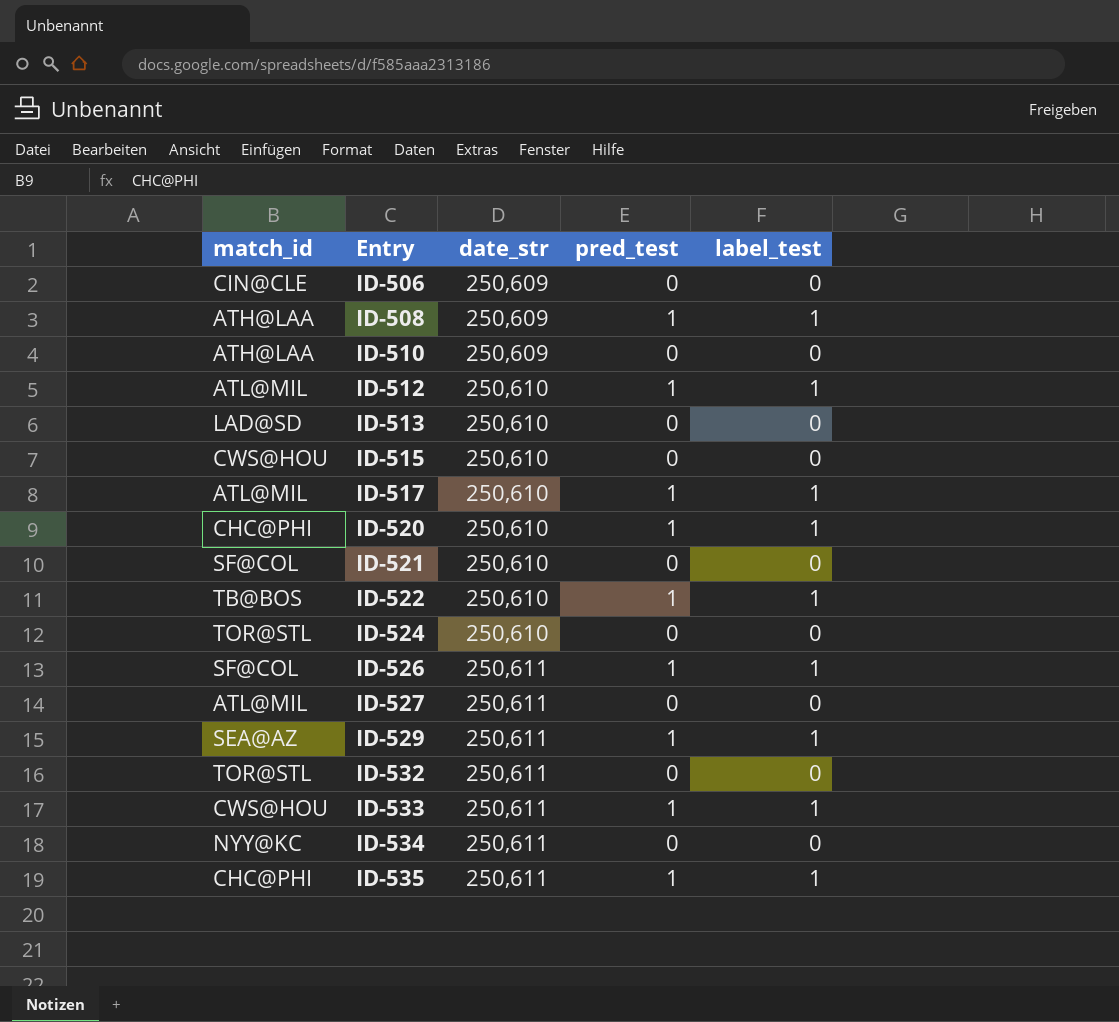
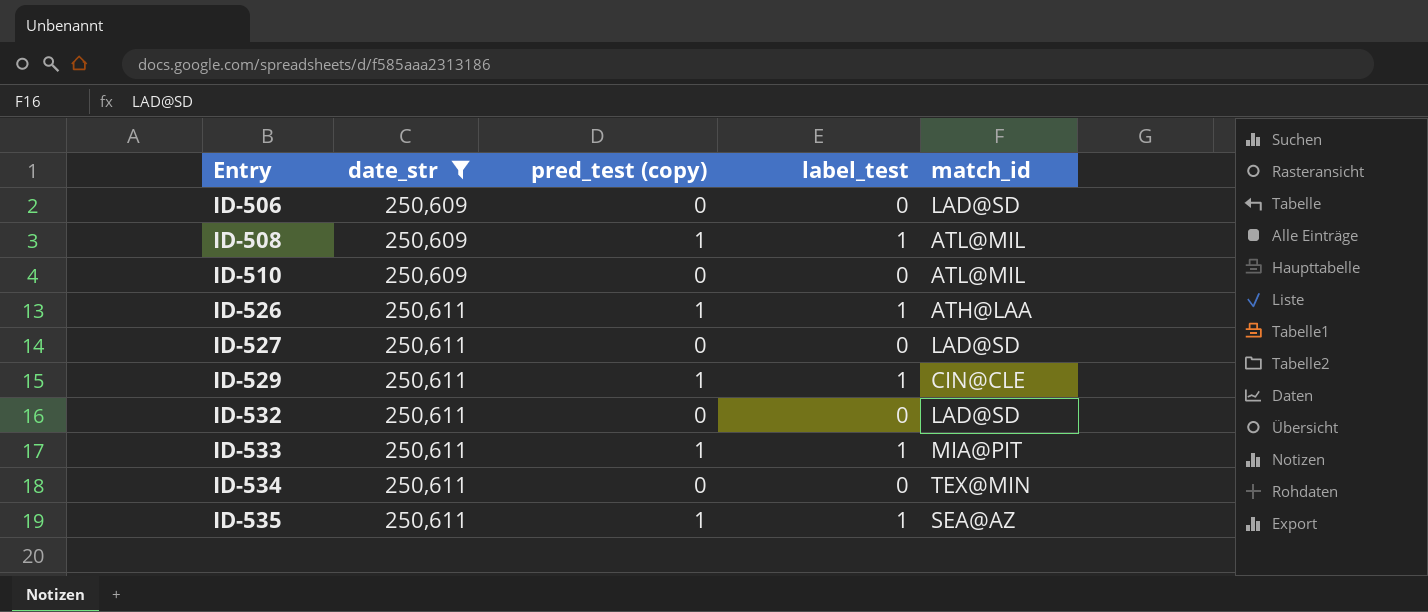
filter: none -> date_str != 250,610
column name: pred_test -> pred_test (copy)
column match_id | position: 1 -> 5
ID-506 | match_id: CIN@CLE -> LAD@SD
ID-508 | match_id: ATH@LAA -> ATL@MIL
ID-510 | match_id: ATH@LAA -> ATL@MIL
ID-526 | match_id: SF@COL -> ATH@LAA
ID-527 | match_id: ATL@MIL -> LAD@SD
ID-529 | match_id: SEA@AZ -> CIN@CLE
ID-532 | match_id: TOR@STL -> LAD@SD
ID-533 | match_id: CWS@HOU -> MIA@PIT
ID-534 | match_id: NYY@KC -> TEX@MIN
ID-535 | match_id: CHC@PHI -> SEA@AZ

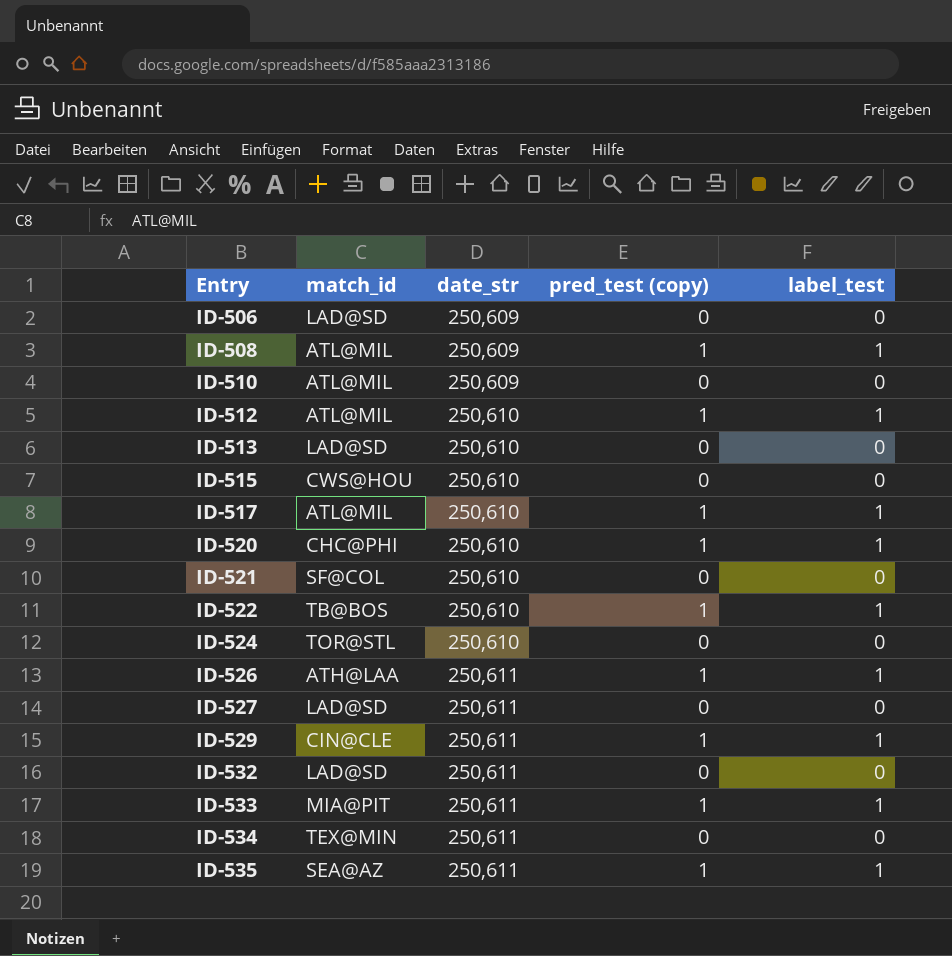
filter: date_str != 250,610 -> none
column match_id | position: 5 -> 2

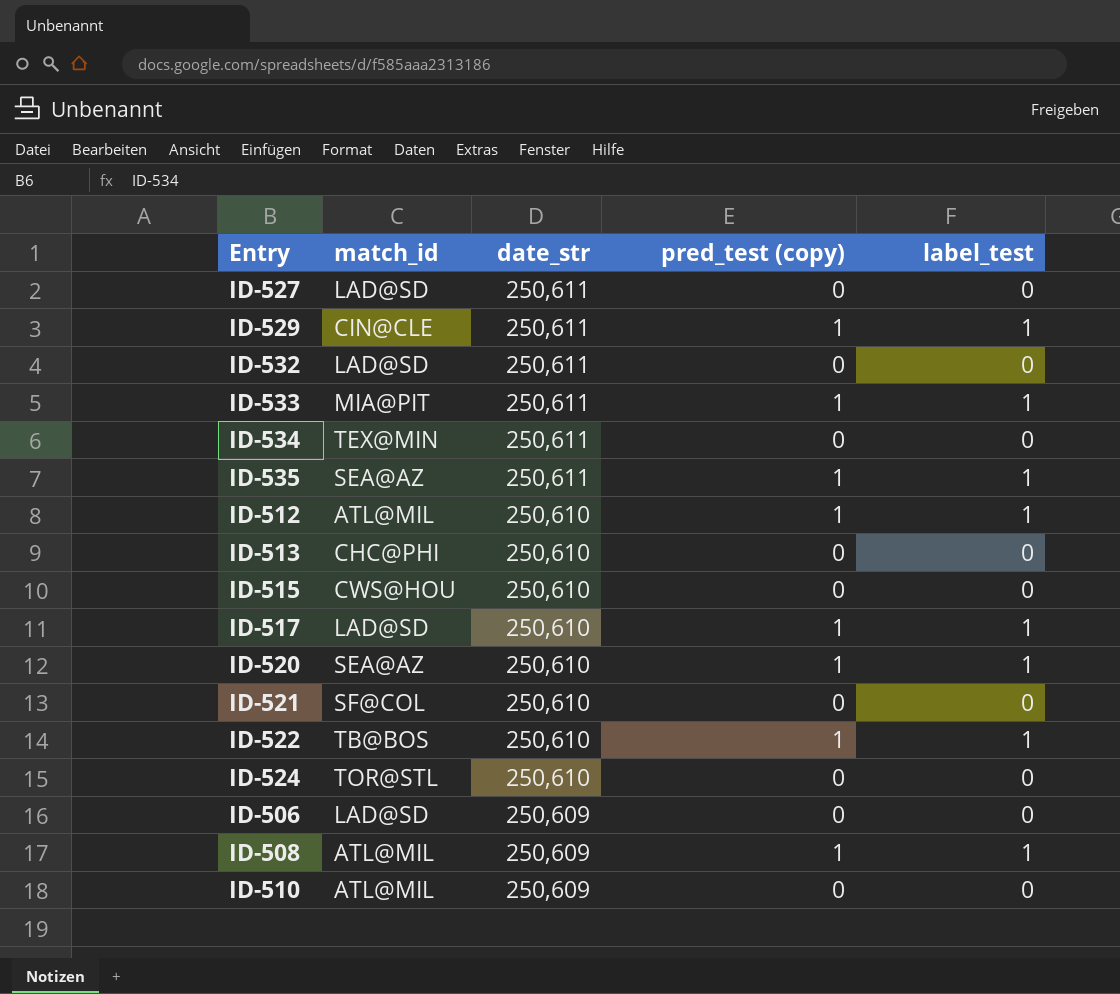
row order: Entry ascending -> date_str descending
row ID-526: ATH@LAA | 250,611 | 1 | 1 -> none
ID-513 | match_id: LAD@SD -> CHC@PHI
ID-517 | match_id: ATL@MIL -> LAD@SD
ID-520 | match_id: CHC@PHI -> SEA@AZ

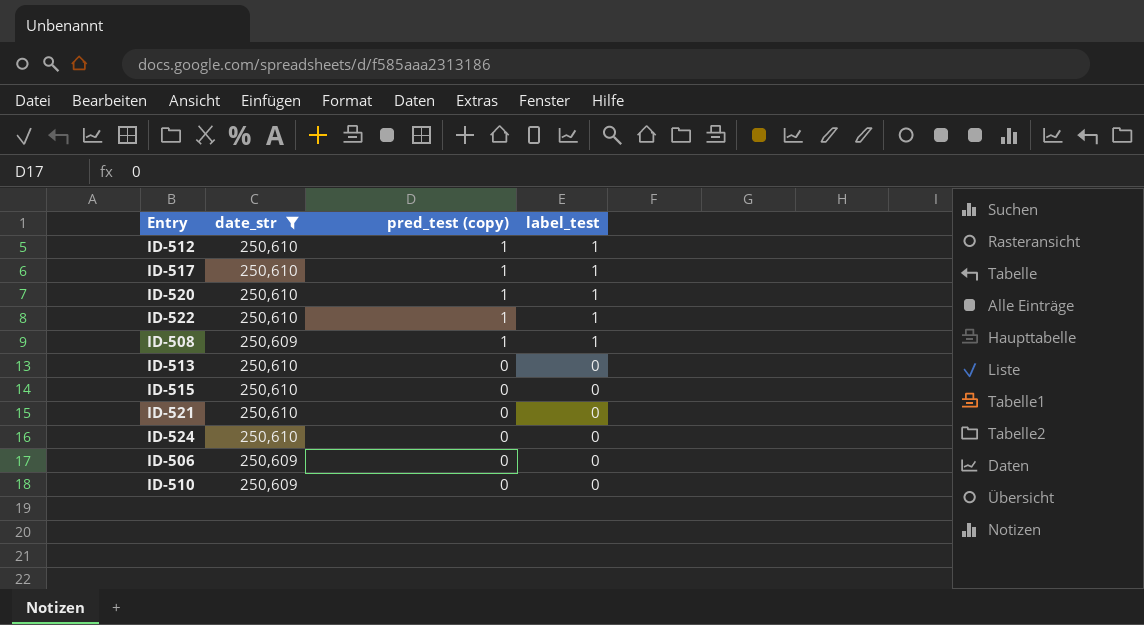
filter: none -> date_str != 250,611
row order: date_str descending -> pred_test (copy) descending
column match_id | position: 2 -> none

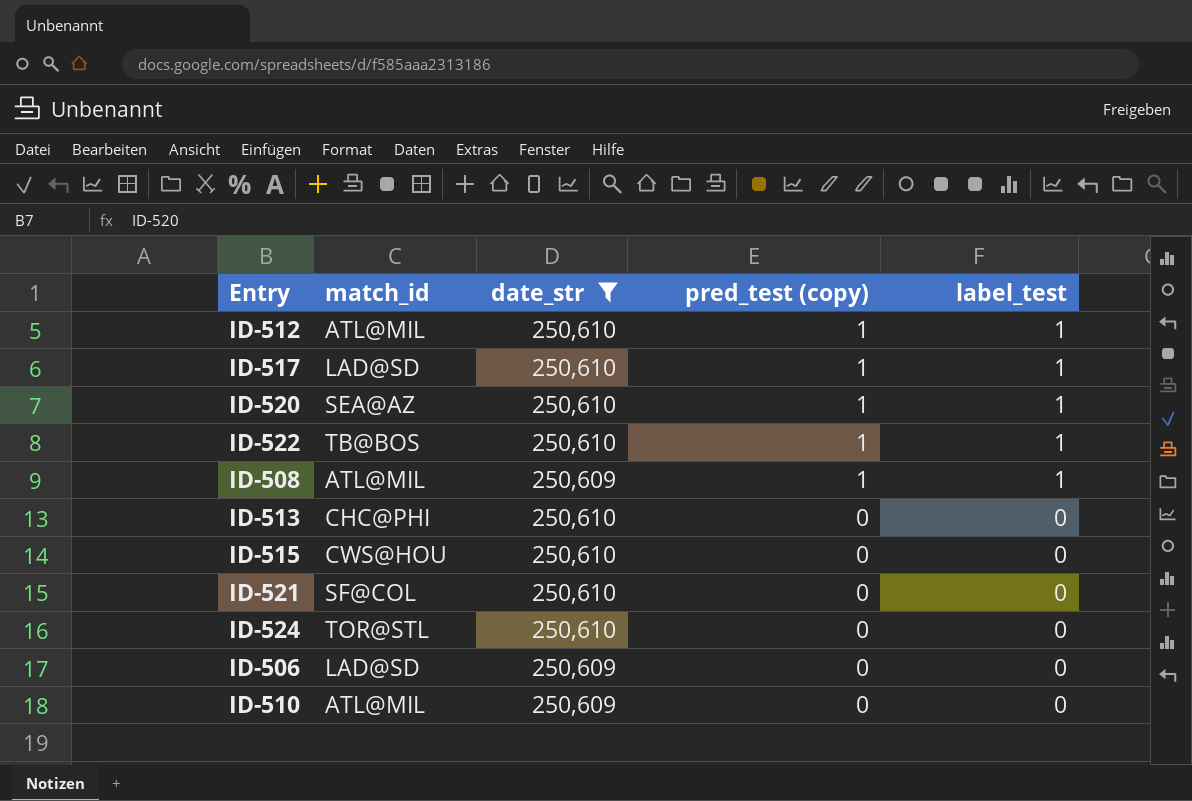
column match_id | position: none -> 2

